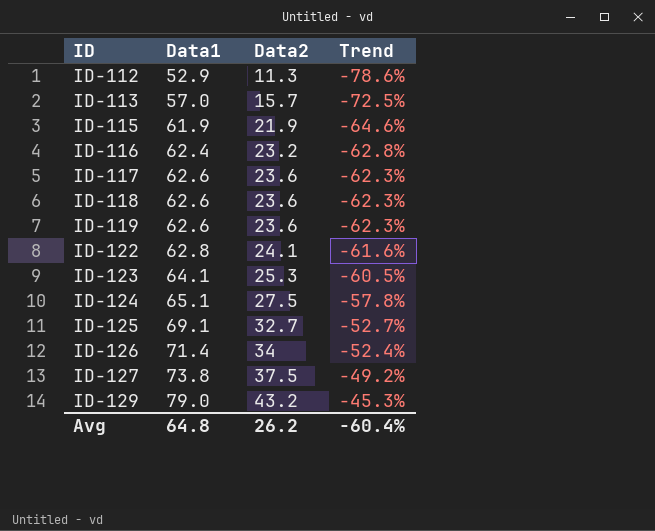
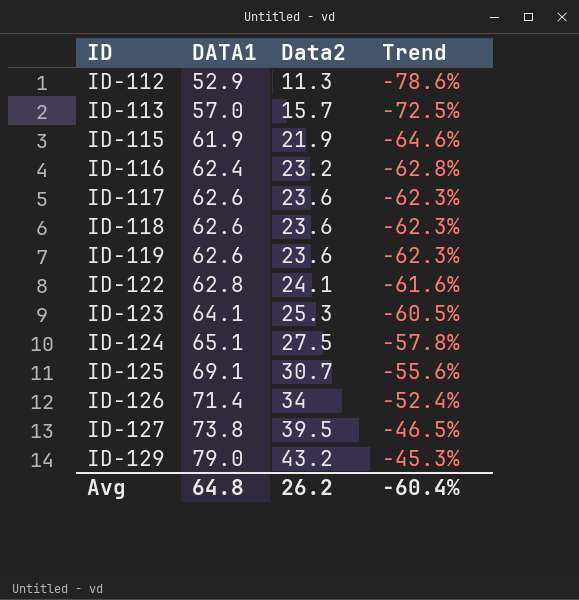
column name: Data1 -> DATA1
ID-125 | Data2: 32.7 -> 30.7
ID-125 | Trend: -52.7% -> -55.6%
ID-127 | Data2: 37.5 -> 39.5
ID-127 | Trend: -49.2% -> -46.5%

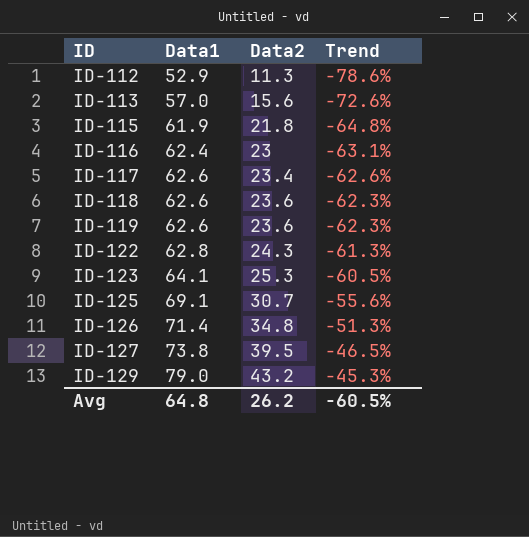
column name: DATA1 -> Data1
row ID-124: 65.1 | 27.5 | -57.8% -> none
ID-113 | Data2: 15.7 -> 15.6
ID-113 | Trend: -72.5% -> -72.6%
ID-115 | Data2: 21.9 -> 21.8
ID-115 | Trend: -64.6% -> -64.8%
ID-116 | Data2: 23.2 -> 23
ID-116 | Trend: -62.8% -> -63.1%
ID-117 | Data2: 23.6 -> 23.4
ID-117 | Trend: -62.3% -> -62.6%
ID-122 | Data2: 24.1 -> 24.3
ID-122 | Trend: -61.6% -> -61.3%
ID-126 | Data2: 34 -> 34.8
ID-126 | Trend: -52.4% -> -51.3%
Avg | Trend: -60.4% -> -60.5%

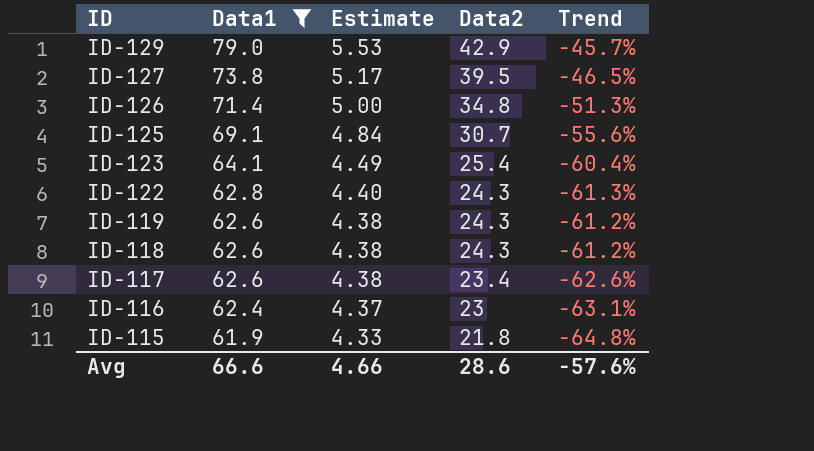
filter: none -> Data1 >= 61.9
row order: ID ascending -> ID descending
column Estimate | formula: none -> [Data1] * 0.07
ID-129 | Data2: 43.2 -> 42.9
ID-129 | Trend: -45.3% -> -45.7%
ID-123 | Data2: 25.3 -> 25.4
ID-123 | Trend: -60.5% -> -60.4%
ID-119 | Data2: 23.6 -> 24.3
ID-119 | Trend: -62.3% -> -61.2%
ID-118 | Data2: 23.6 -> 24.3
ID-118 | Trend: -62.3% -> -61.2%
Avg | Data1: 64.8 -> 66.6
Avg | Data2: 26.2 -> 28.6
Avg | Trend: -60.5% -> -57.6%

